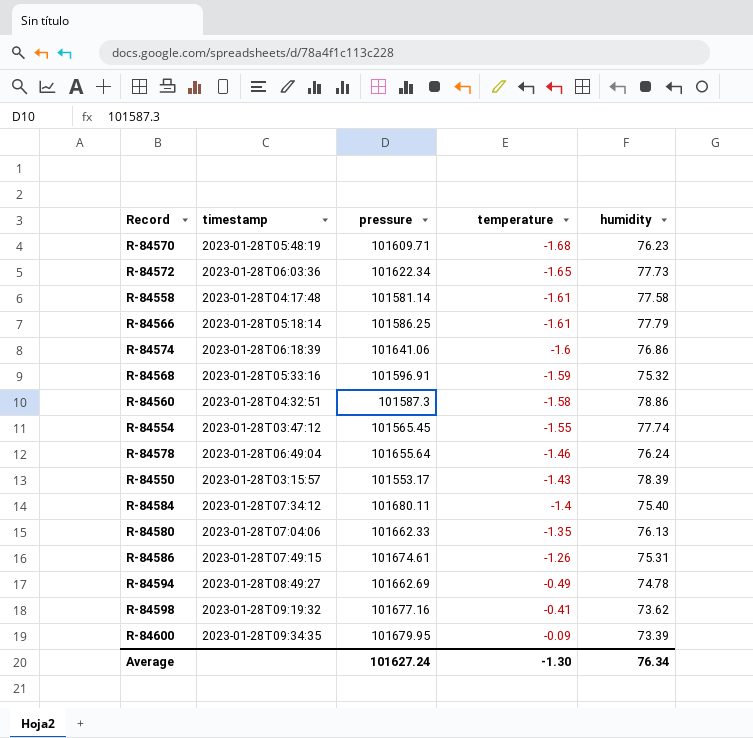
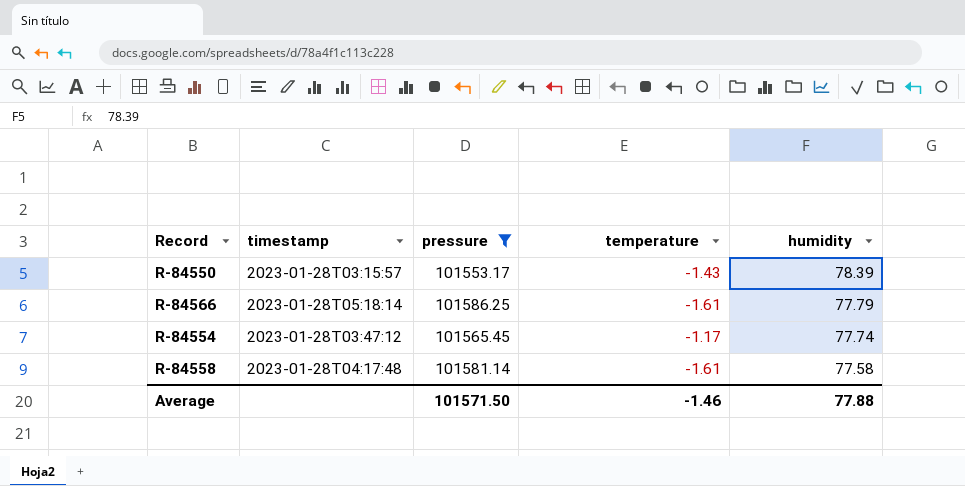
filter: none -> pressure <= 101586.25
row order: temperature ascending -> humidity descending
R-84554 | temperature: -1.55 -> -1.17
Average | pressure: 101627.24 -> 101571.50
Average | temperature: -1.30 -> -1.46
Average | humidity: 76.34 -> 77.88

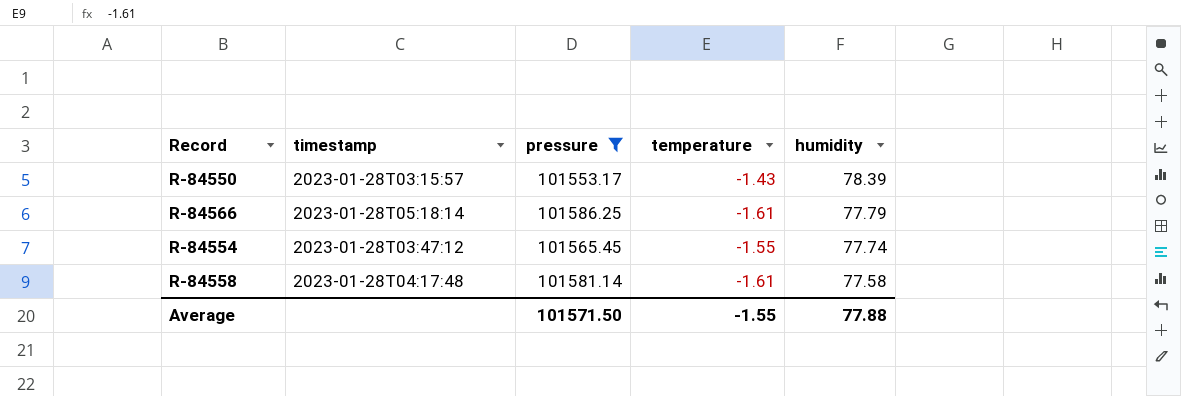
R-84554 | temperature: -1.17 -> -1.55
Average | temperature: -1.46 -> -1.55

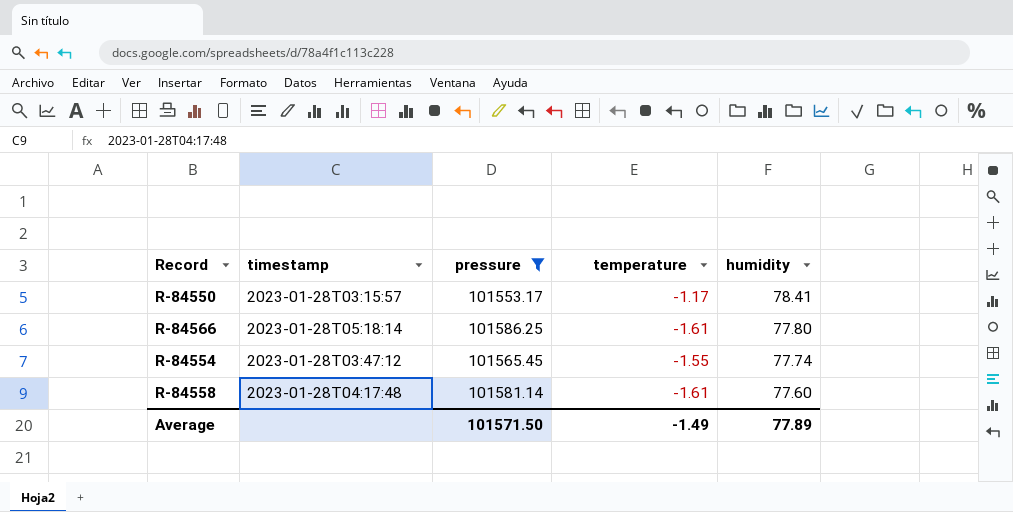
R-84550 | temperature: -1.43 -> -1.17
R-84550 | humidity: 78.39 -> 78.41
R-84566 | humidity: 77.79 -> 77.80
R-84558 | humidity: 77.58 -> 77.60
Average | temperature: -1.55 -> -1.49
Average | humidity: 77.88 -> 77.89

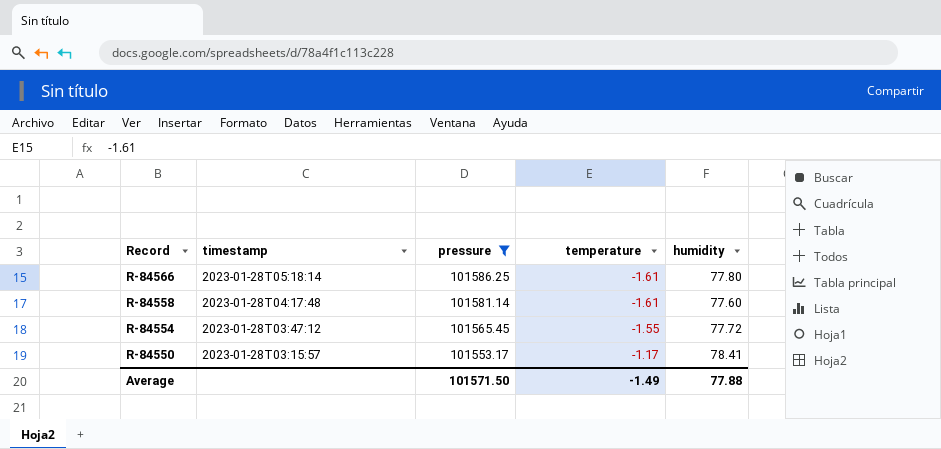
row order: humidity descending -> Record descending
R-84554 | humidity: 77.74 -> 77.72
Average | humidity: 77.89 -> 77.88

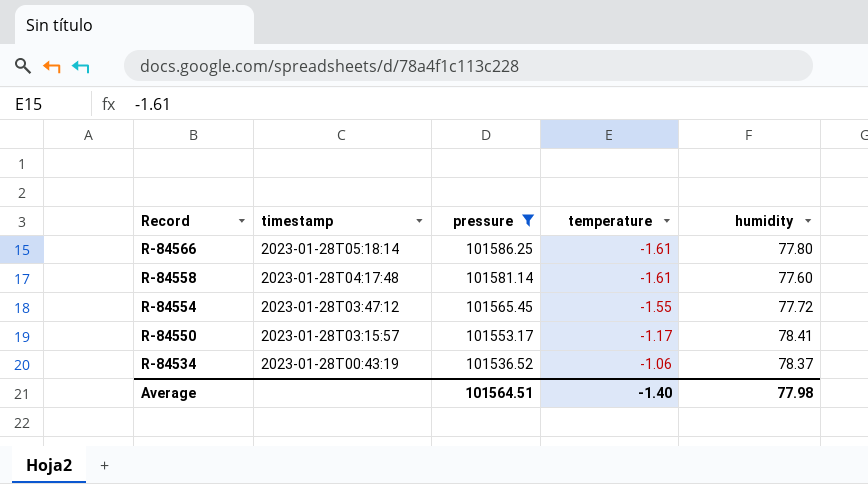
row R-84534: none -> 2023-01-28T00:43:19 | 101536.52 | -1.06 | 78.37
Average | pressure: 101571.50 -> 101564.51
Average | temperature: -1.49 -> -1.40
Average | humidity: 77.88 -> 77.98

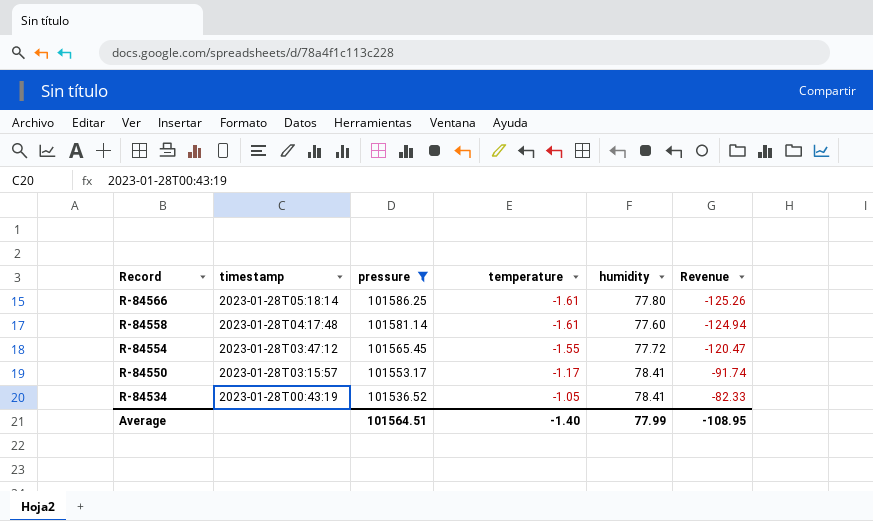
column Revenue | formula: none -> [temperature] * [humidity]
R-84534 | temperature: -1.06 -> -1.05
R-84534 | humidity: 78.37 -> 78.41
Average | humidity: 77.98 -> 77.99

